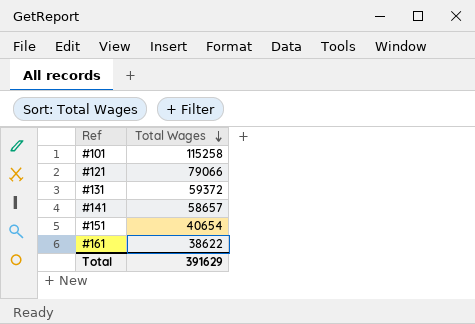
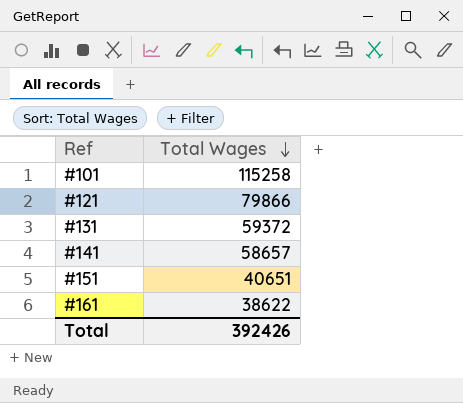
#121 | Total Wages: 79066 -> 79866
#151 | Total Wages: 40654 -> 40651
Total | Total Wages: 391629 -> 392426

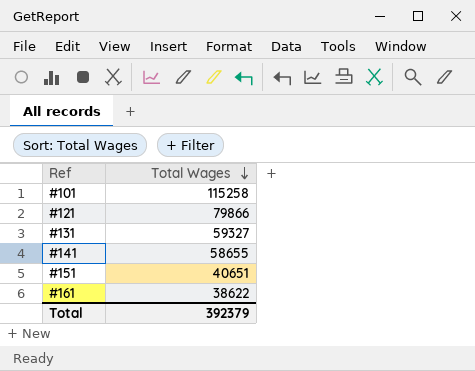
#131 | Total Wages: 59372 -> 59327
#141 | Total Wages: 58657 -> 58655
Total | Total Wages: 392426 -> 392379

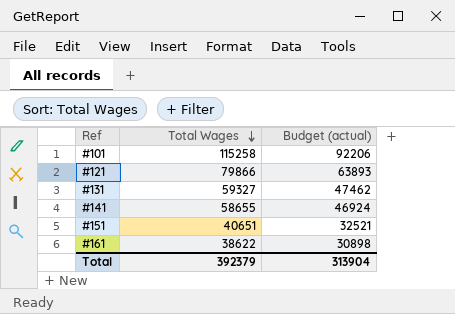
column Budget (actual) | formula: none -> [Total Wages] * 0.8

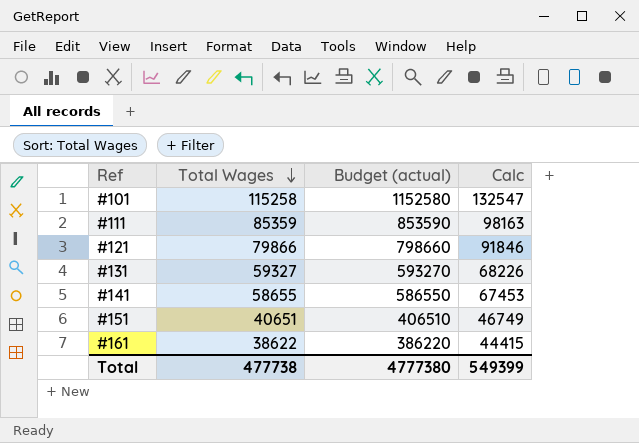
column Budget (actual) | formula: [Total Wages] * 0.8 -> [Total Wages] * 10
column Calc | formula: none -> [Total Wages] * 1.15
row #111: none -> 85359 | 853590 | 98163
Total | Total Wages: 392379 -> 477738
Total | Budget (actual): 313904 -> 4777380

